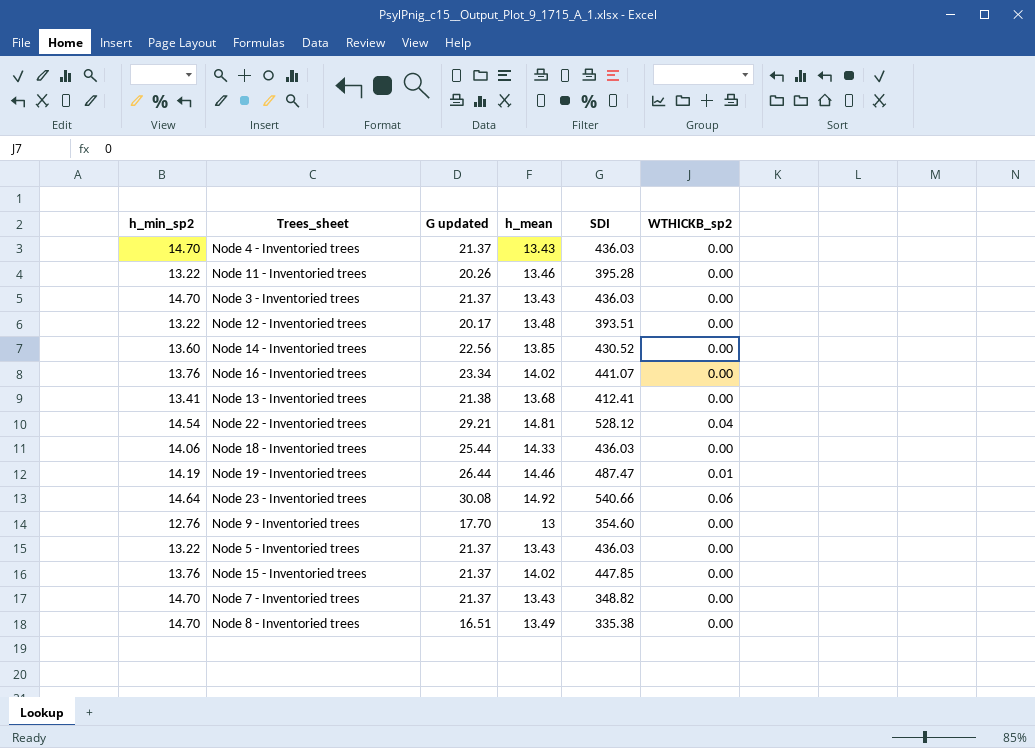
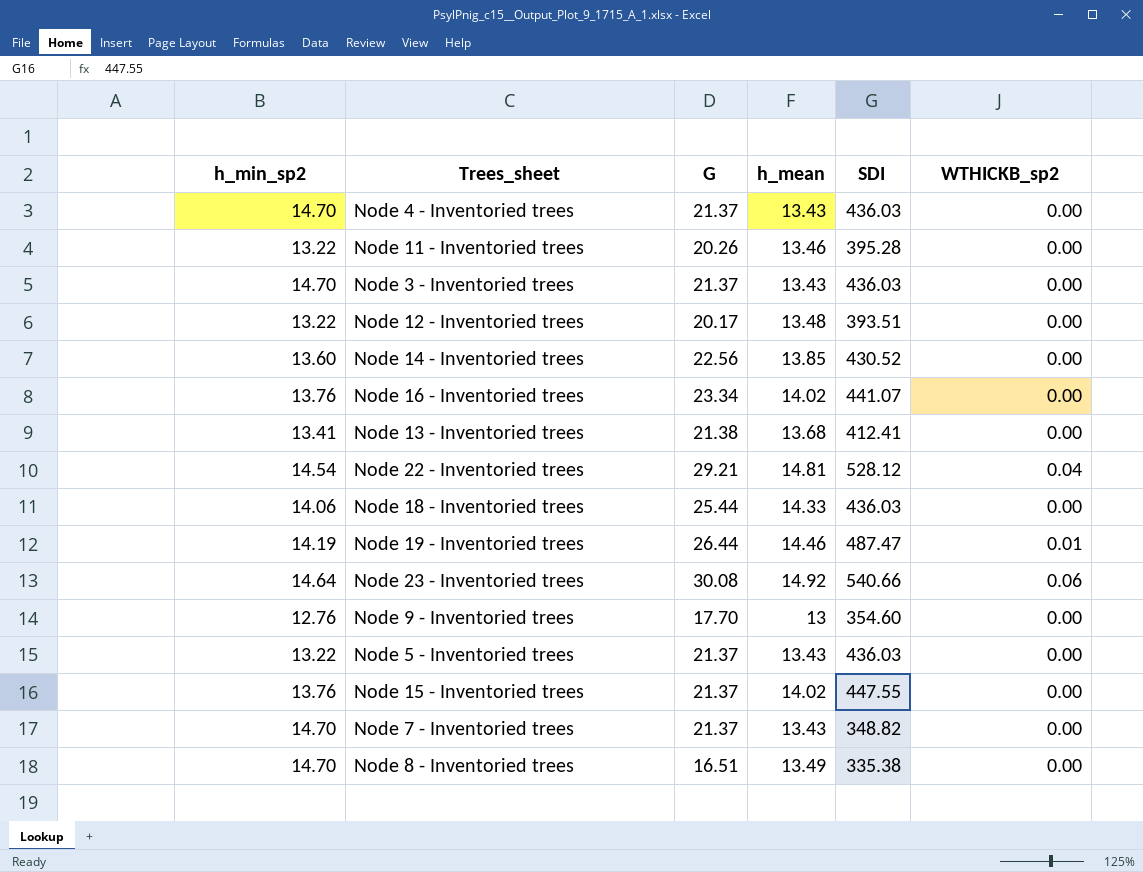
column name: G updated -> G
Node 15 - Inventoried trees | SDI: 447.85 -> 447.55

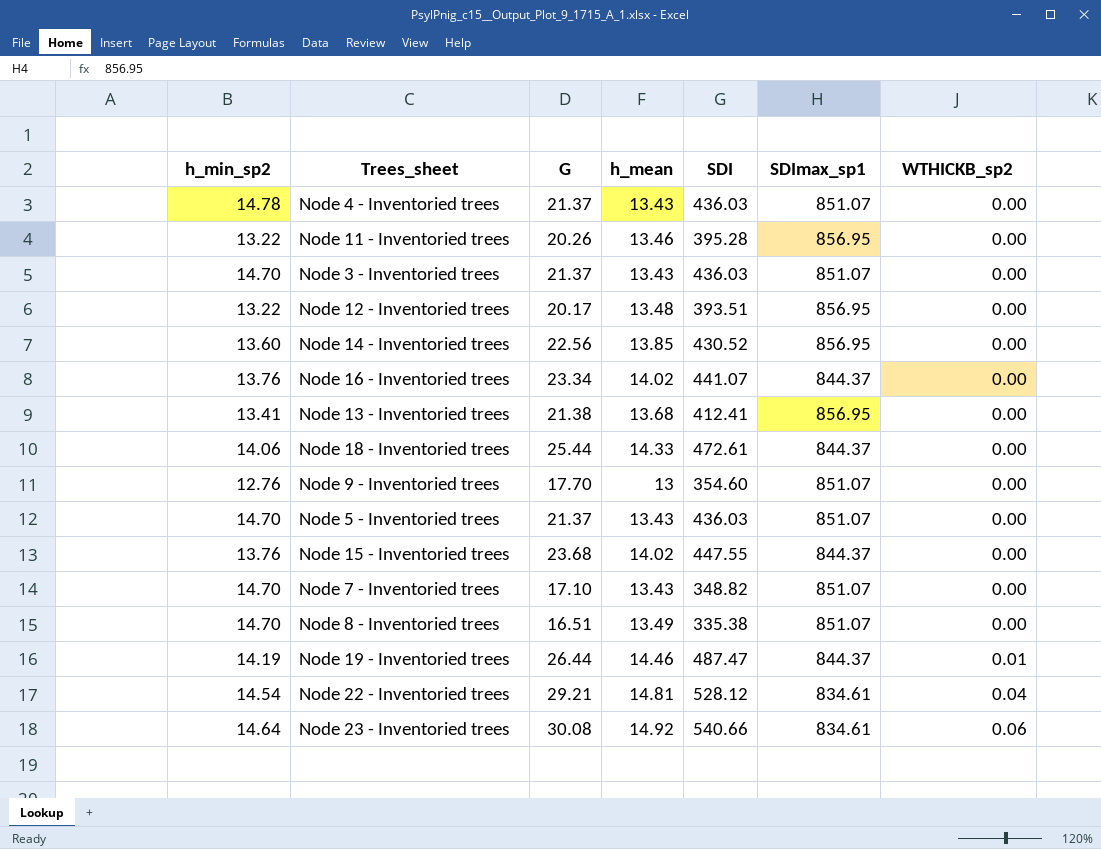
row order: none -> WTHICKB_sp2 ascending
column SDImax_sp1 | position: none -> 6
Node 4 - Inventoried trees | h_min_sp2: 14.70 -> 14.78
Node 18 - Inventoried trees | SDI: 436.03 -> 472.61
Node 5 - Inventoried trees | h_min_sp2: 13.22 -> 14.70
Node 15 - Inventoried trees | G: 21.37 -> 23.68
Node 7 - Inventoried trees | G: 21.37 -> 17.10

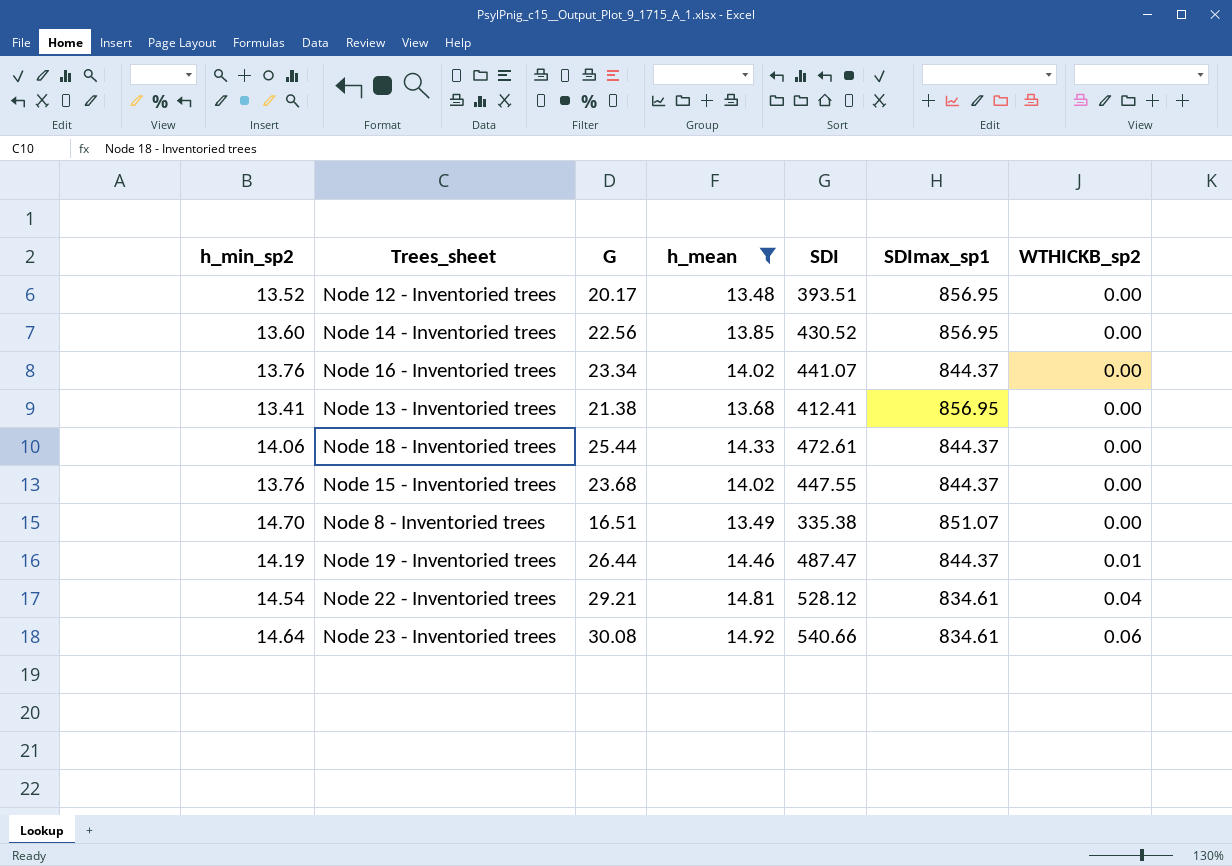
filter: none -> h_mean >= 13.48
Node 12 - Inventoried trees | h_min_sp2: 13.22 -> 13.52

